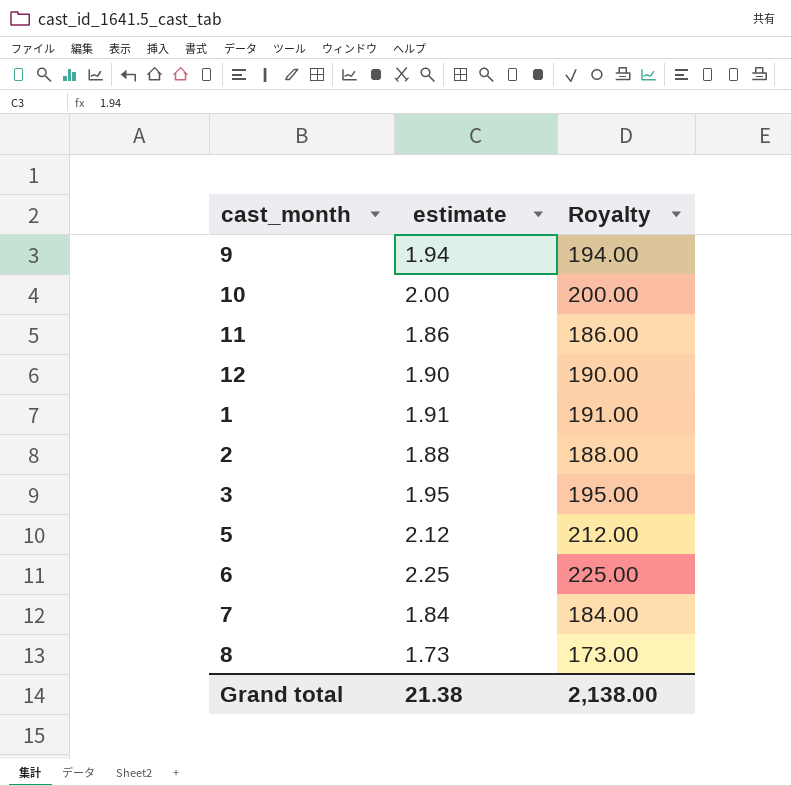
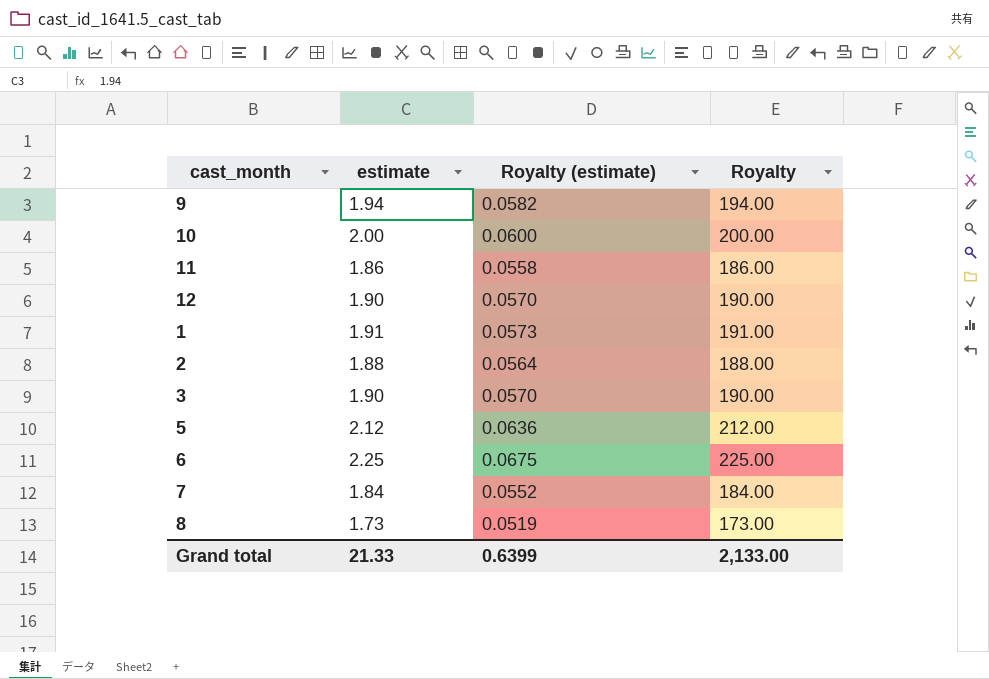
column Royalty (estimate) | formula: none -> [estimate] * 0.03
3 | estimate: 1.95 -> 1.90
3 | Royalty: 195.00 -> 190.00
Grand total | estimate: 21.38 -> 21.33
Grand total | Royalty: 2,138.00 -> 2,133.00

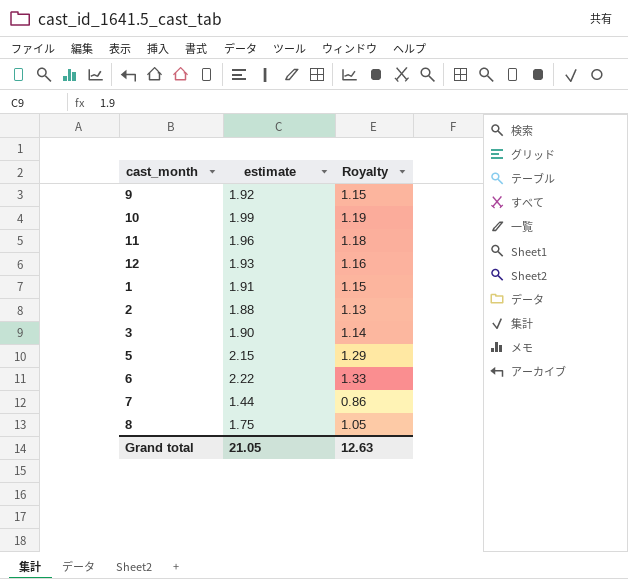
column Royalty (estimate) | formula: [estimate] * 0.03 -> none
column Royalty | formula: [estimate] * 100 -> [estimate] * 0.6
9 | estimate: 1.94 -> 1.92
10 | estimate: 2.00 -> 1.99
11 | estimate: 1.86 -> 1.96
12 | estimate: 1.90 -> 1.93
5 | estimate: 2.12 -> 2.15
6 | estimate: 2.25 -> 2.22
7 | estimate: 1.84 -> 1.44
8 | estimate: 1.73 -> 1.75
Grand total | estimate: 21.33 -> 21.05
Grand total | Royalty: 2,133.00 -> 12.63

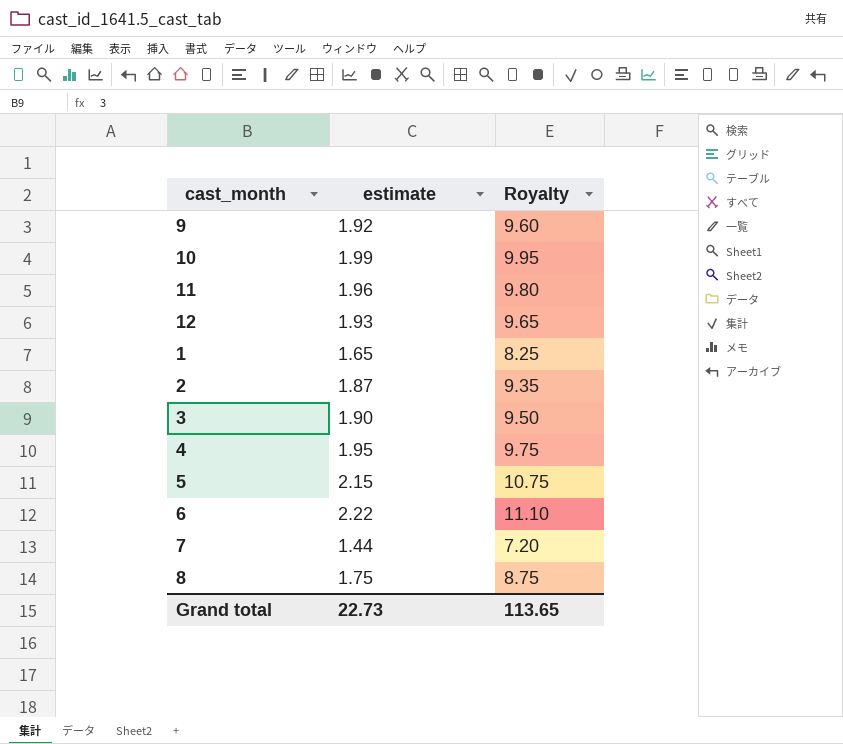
column Royalty | formula: [estimate] * 0.6 -> [estimate] * 5
1 | estimate: 1.91 -> 1.65
2 | estimate: 1.88 -> 1.87
row 4: none -> 1.95 | 9.75
Grand total | estimate: 21.05 -> 22.73
Grand total | Royalty: 12.63 -> 113.65

